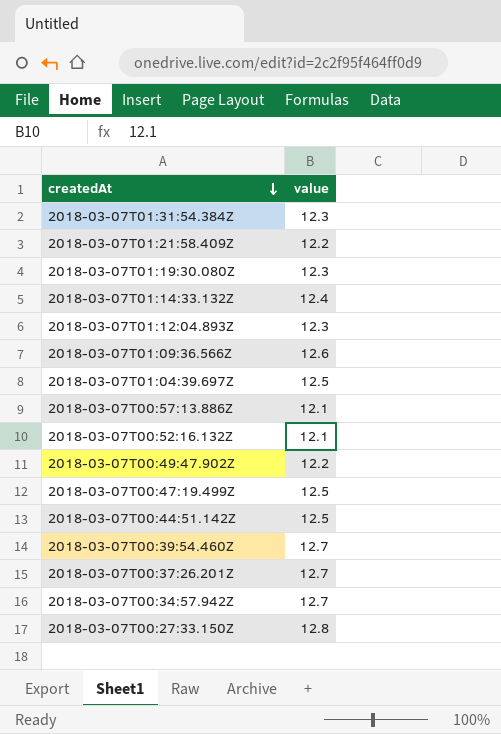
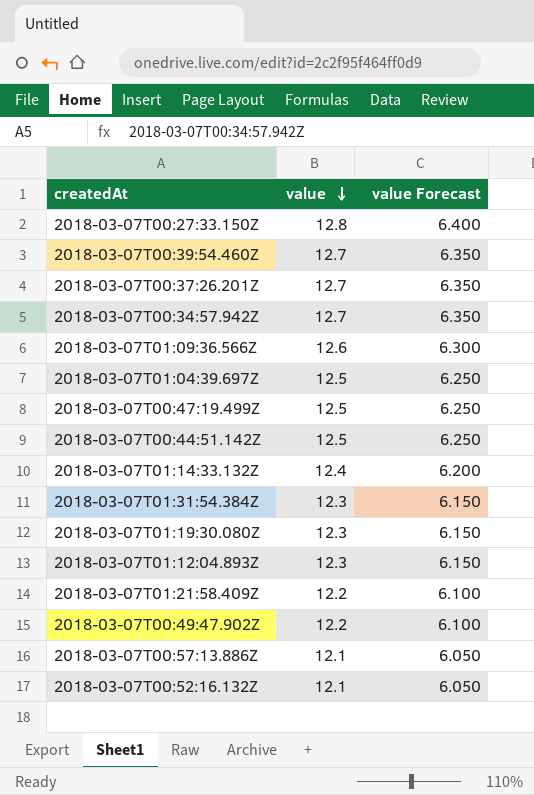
row order: createdAt descending -> value descending
column value Forecast | formula: none -> [value] * 0.5

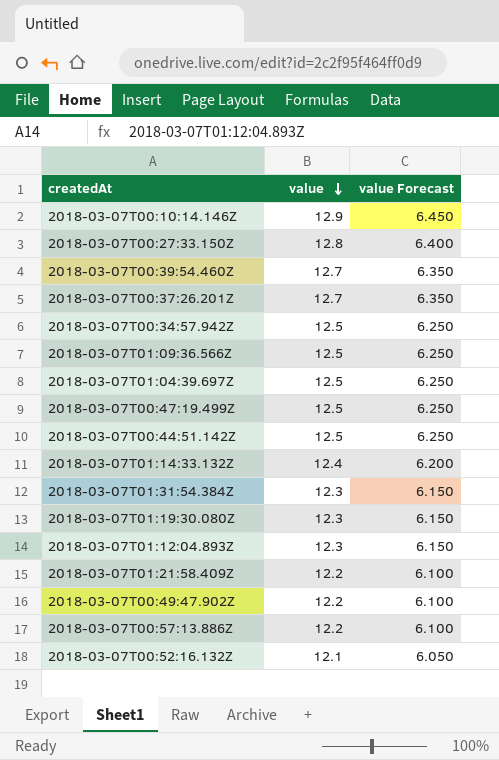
row 2018-03-07T00:10:14.146Z: none -> 12.9 | 6.450
2018-03-07T00:34:57.942Z | value: 12.7 -> 12.5
2018-03-07T00:34:57.942Z | value Forecast: 6.350 -> 6.250
2018-03-07T01:09:36.566Z | value: 12.6 -> 12.5
2018-03-07T01:09:36.566Z | value Forecast: 6.300 -> 6.250
2018-03-07T00:57:13.886Z | value: 12.1 -> 12.2
2018-03-07T00:57:13.886Z | value Forecast: 6.050 -> 6.100

